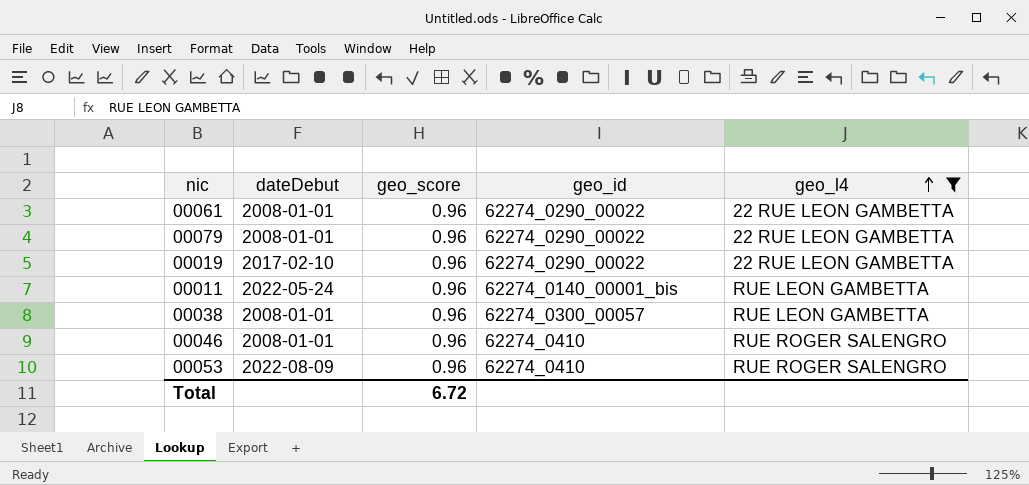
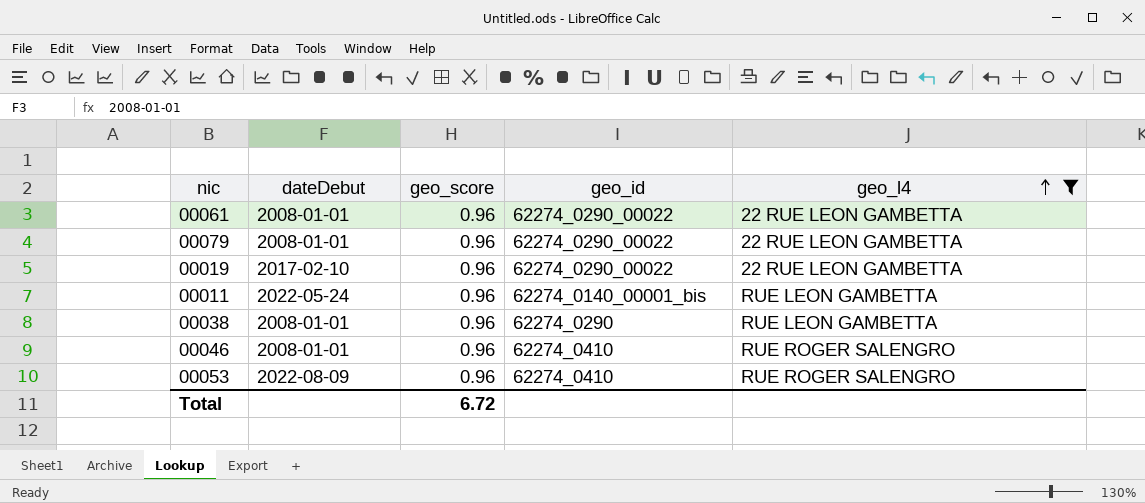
00038 | geo_id: 62274_0300_00057 -> 62274_0290

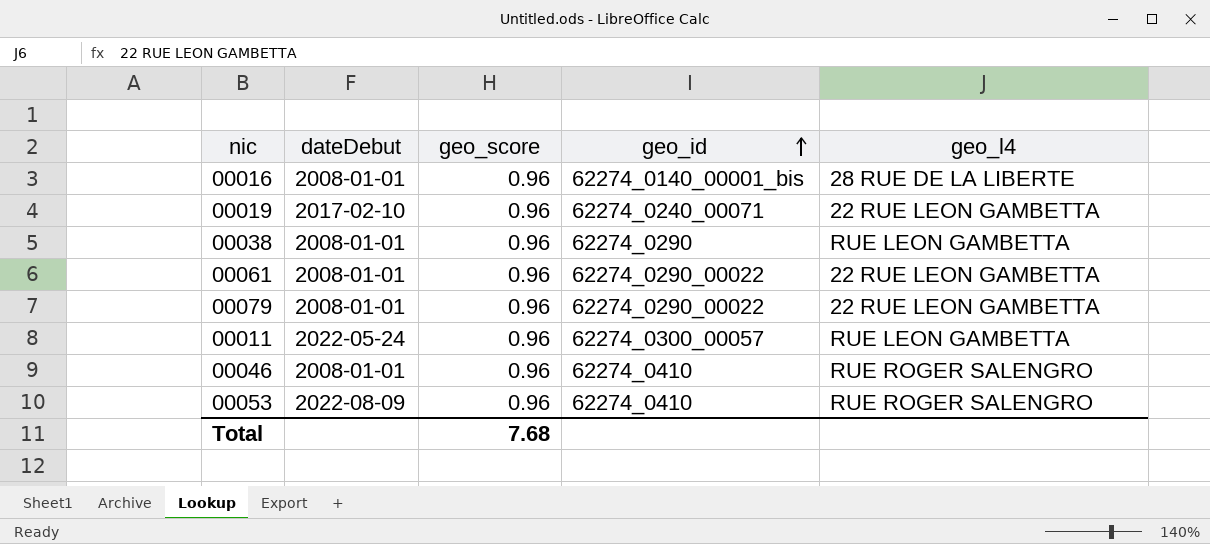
filter: geo_l4 != 28 RUE DE LA LIBERTE -> none
row order: geo_l4 ascending -> geo_id ascending
00019 | geo_id: 62274_0290_00022 -> 62274_0240_00071
00011 | geo_id: 62274_0140_00001_bis -> 62274_0300_00057
Total | geo_score: 6.72 -> 7.68

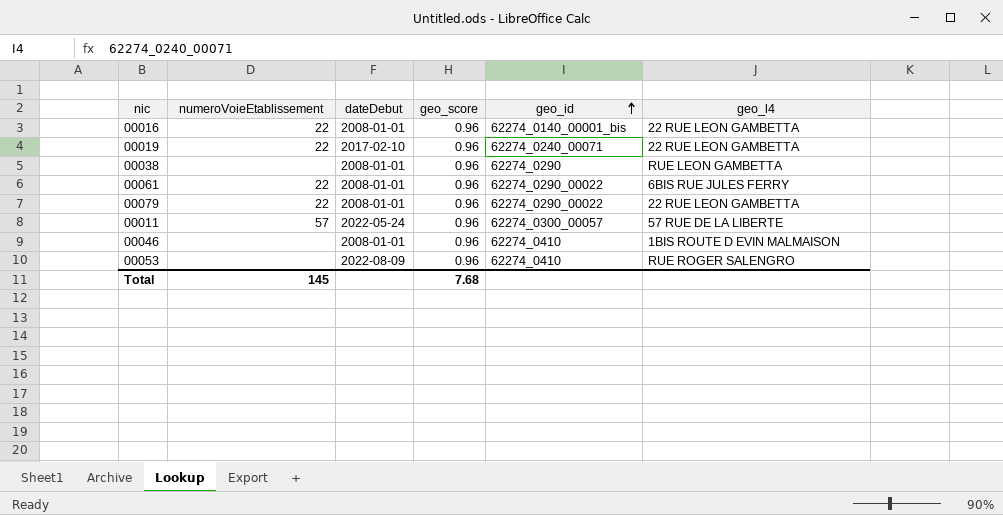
column numeroVoieEtablissement | position: none -> 2
00016 | geo_l4: 28 RUE DE LA LIBERTE -> 22 RUE LEON GAMBETTA
00061 | geo_l4: 22 RUE LEON GAMBETTA -> 6BIS RUE JULES FERRY
00011 | geo_l4: RUE LEON GAMBETTA -> 57 RUE DE LA LIBERTE
00046 | geo_l4: RUE ROGER SALENGRO -> 1BIS ROUTE D EVIN MALMAISON

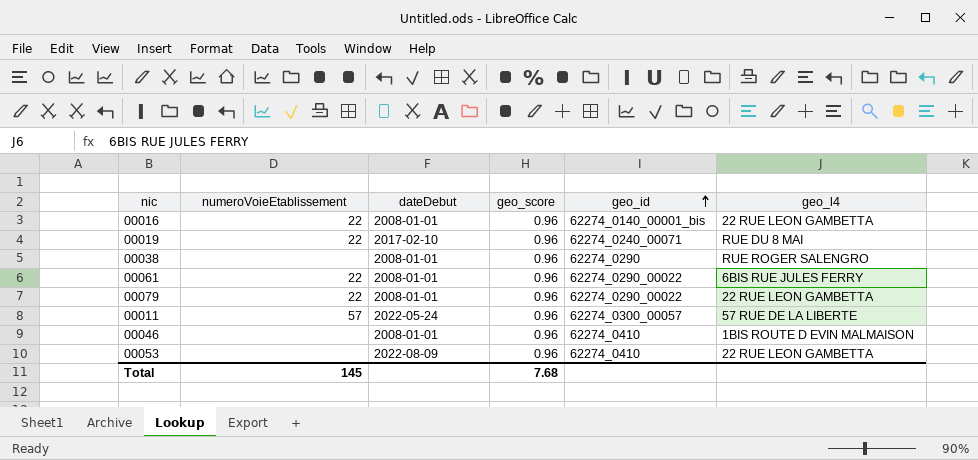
00019 | geo_l4: 22 RUE LEON GAMBETTA -> RUE DU 8 MAI
00038 | geo_l4: RUE LEON GAMBETTA -> RUE ROGER SALENGRO
00053 | geo_l4: RUE ROGER SALENGRO -> 22 RUE LEON GAMBETTA

